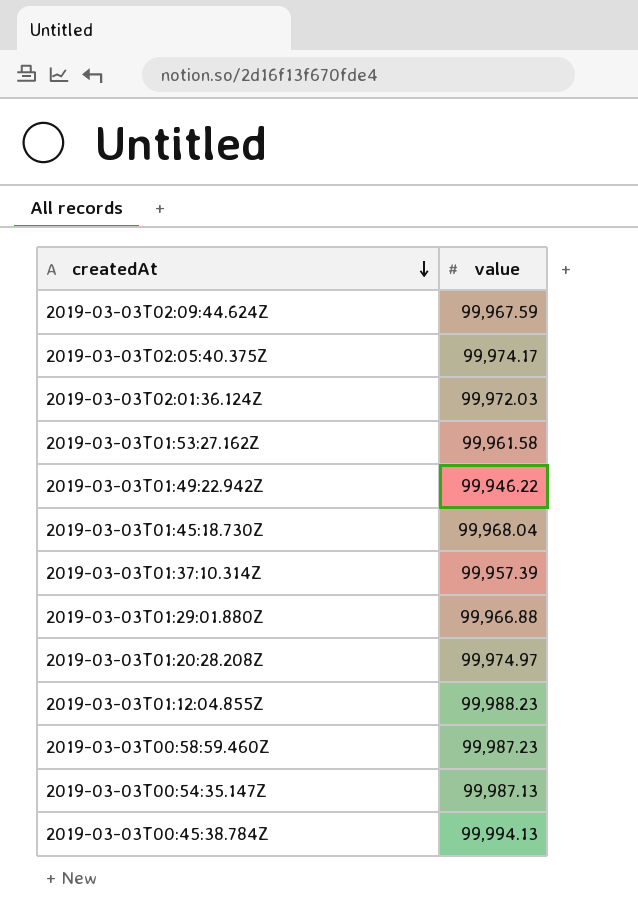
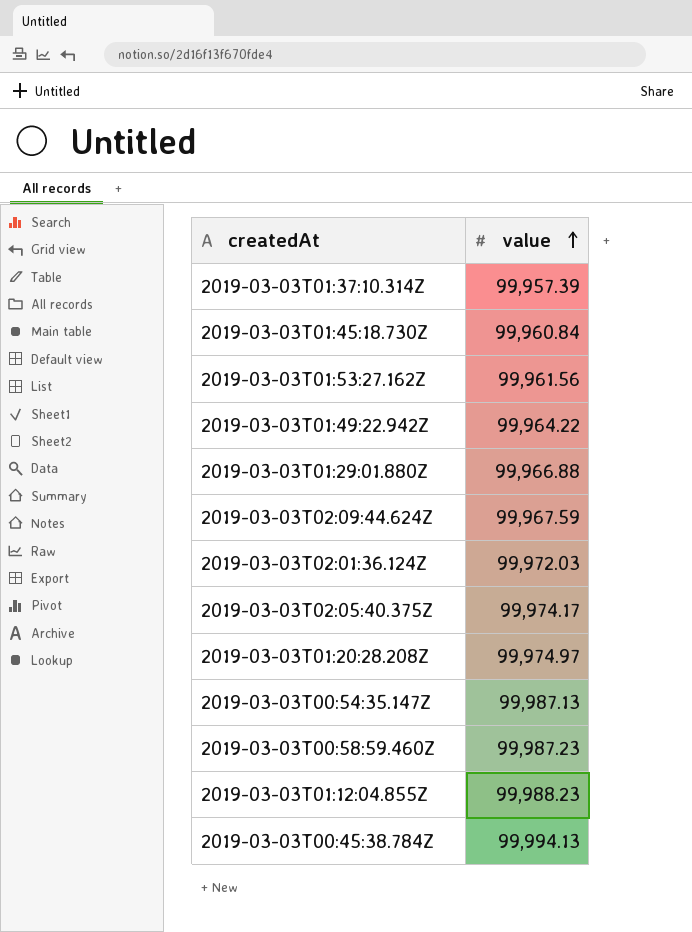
row order: createdAt descending -> value ascending
2019-03-03T01:45:18.730Z | value: 99,968.04 -> 99,960.84
2019-03-03T01:53:27.162Z | value: 99,961.58 -> 99,961.56
2019-03-03T01:49:22.942Z | value: 99,946.22 -> 99,964.22

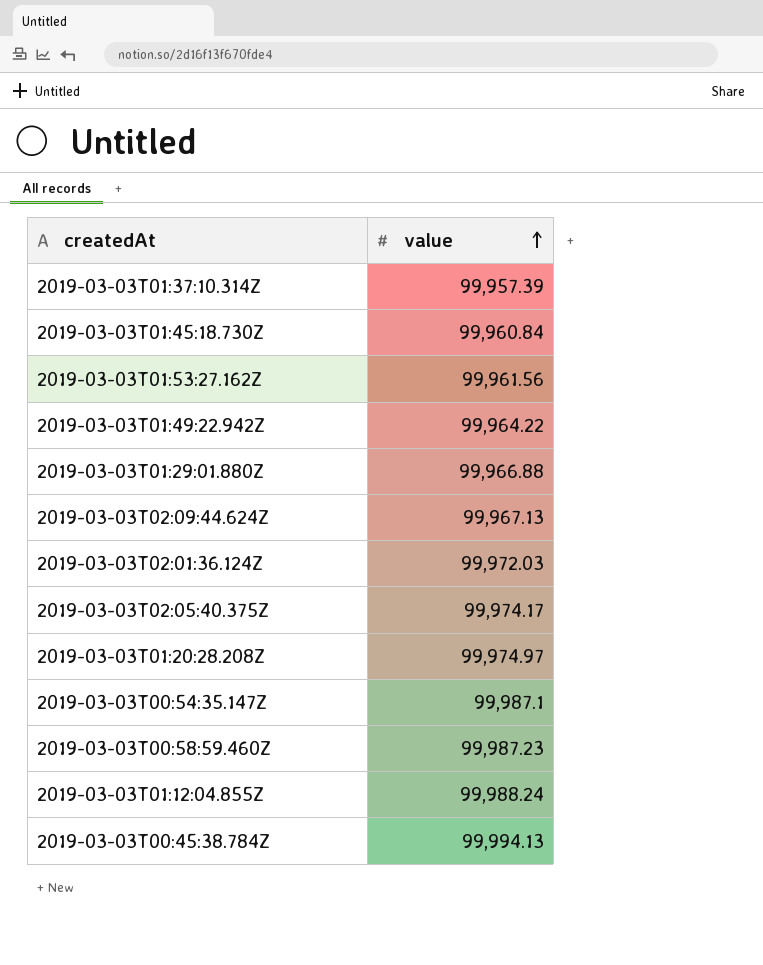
2019-03-03T02:09:44.624Z | value: 99,967.59 -> 99,967.13
2019-03-03T00:54:35.147Z | value: 99,987.13 -> 99,987.1
2019-03-03T01:12:04.855Z | value: 99,988.23 -> 99,988.24

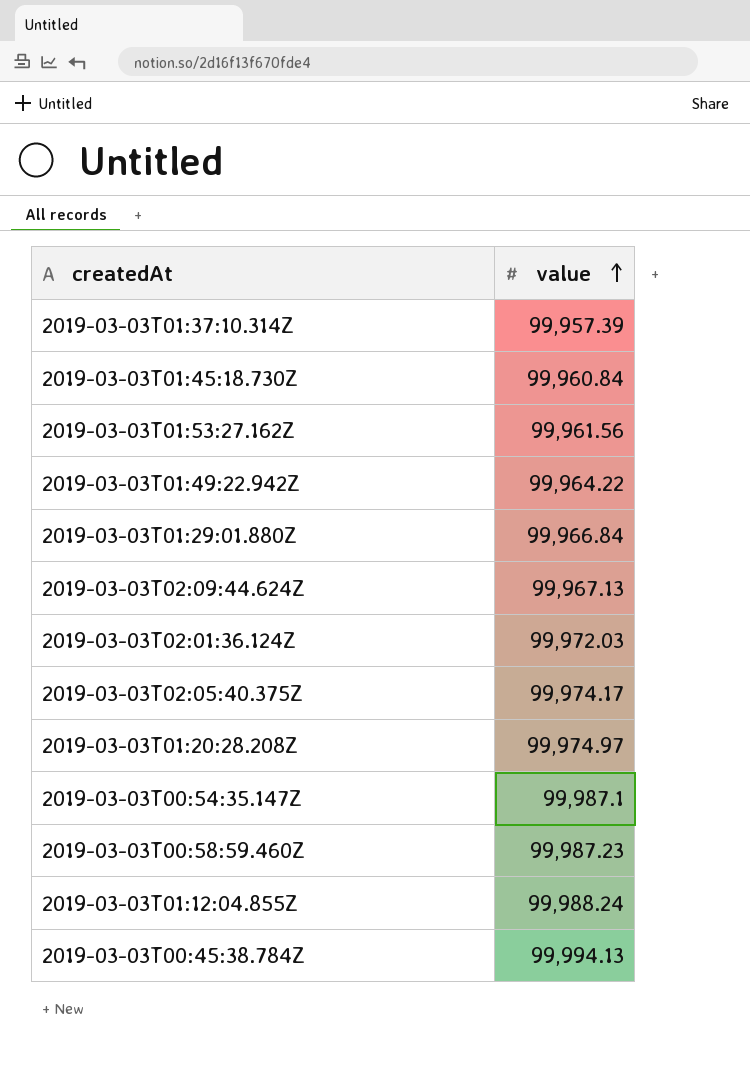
2019-03-03T01:29:01.880Z | value: 99,966.88 -> 99,966.84

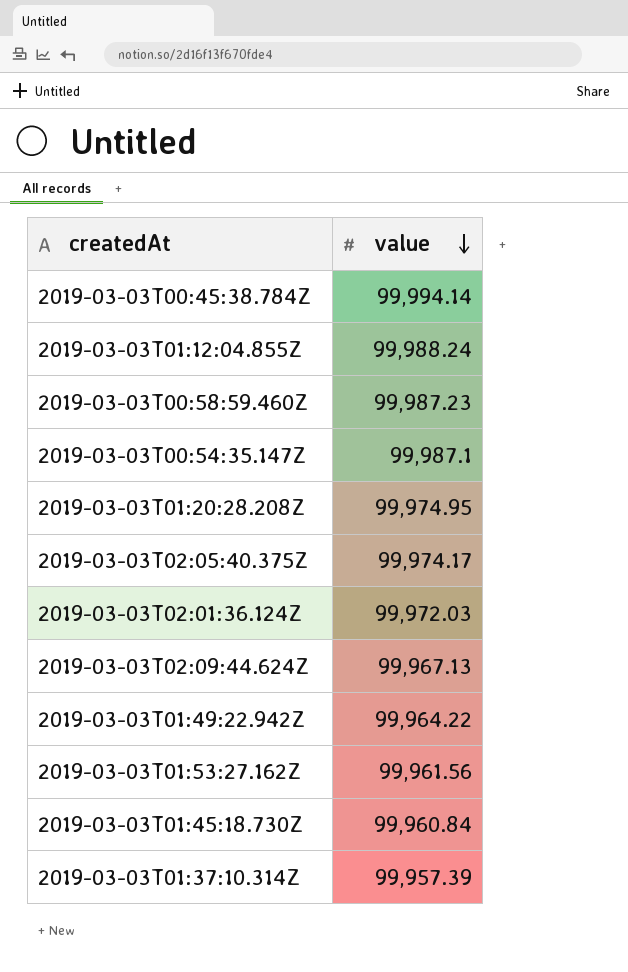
row order: value ascending -> value descending
row 2019-03-03T01:29:01.880Z: 99,966.84 -> none
2019-03-03T00:45:38.784Z | value: 99,994.13 -> 99,994.14
2019-03-03T01:20:28.208Z | value: 99,974.97 -> 99,974.95

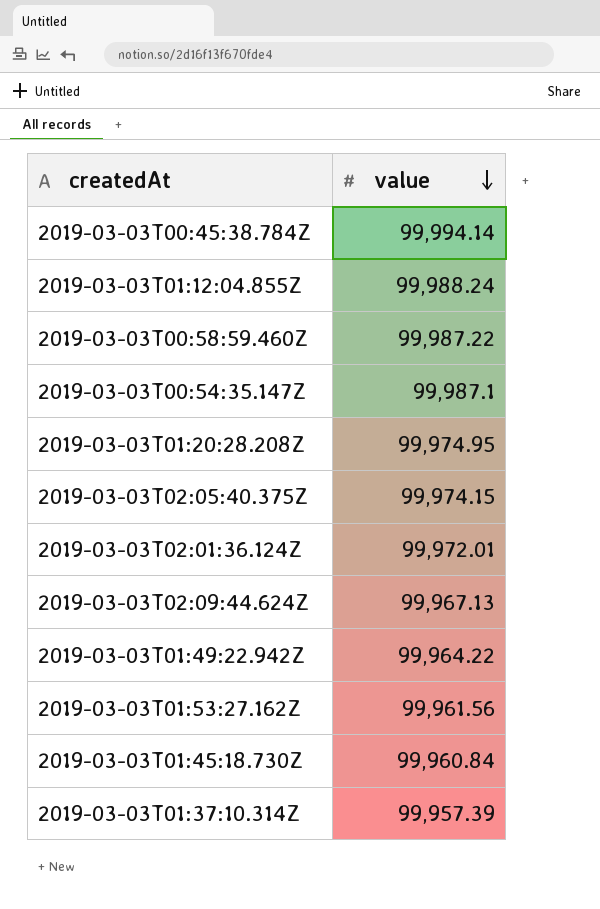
2019-03-03T00:58:59.460Z | value: 99,987.23 -> 99,987.22
2019-03-03T02:05:40.375Z | value: 99,974.17 -> 99,974.15
2019-03-03T02:01:36.124Z | value: 99,972.03 -> 99,972.01

